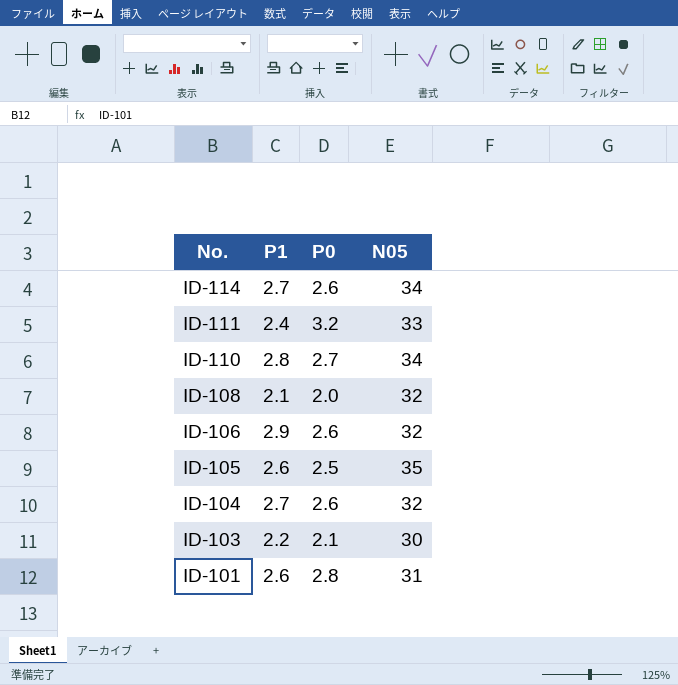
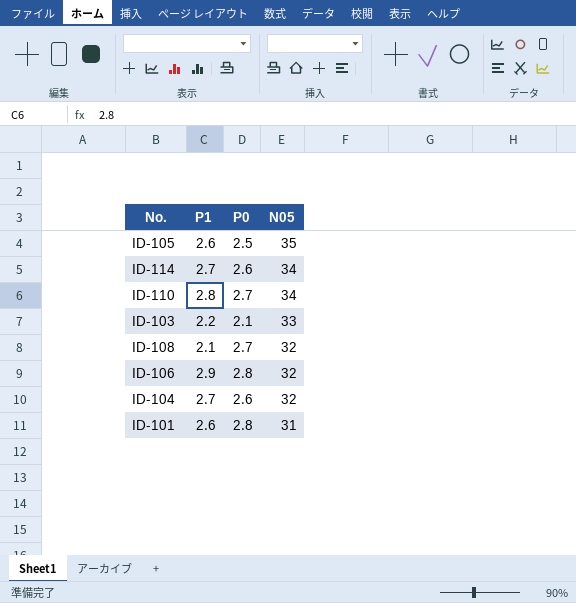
row order: No. descending -> N05 descending
row ID-111: 2.4 | 3.2 | 33 -> none
ID-103 | N05: 30 -> 33
ID-108 | P0: 2.0 -> 2.7
ID-106 | P0: 2.6 -> 2.8

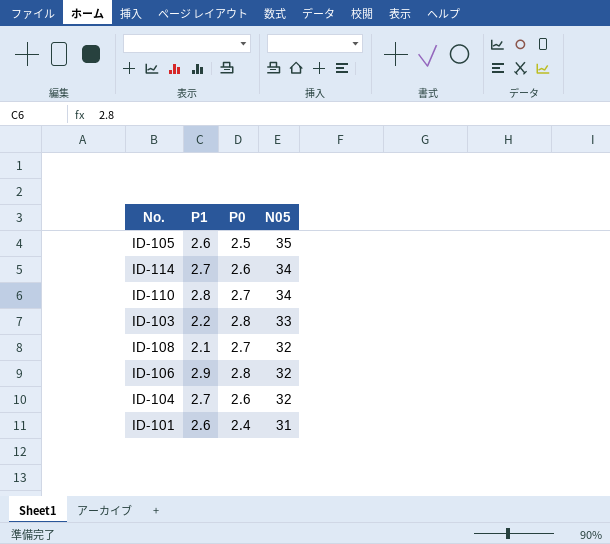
ID-103 | P0: 2.1 -> 2.8
ID-101 | P0: 2.8 -> 2.4

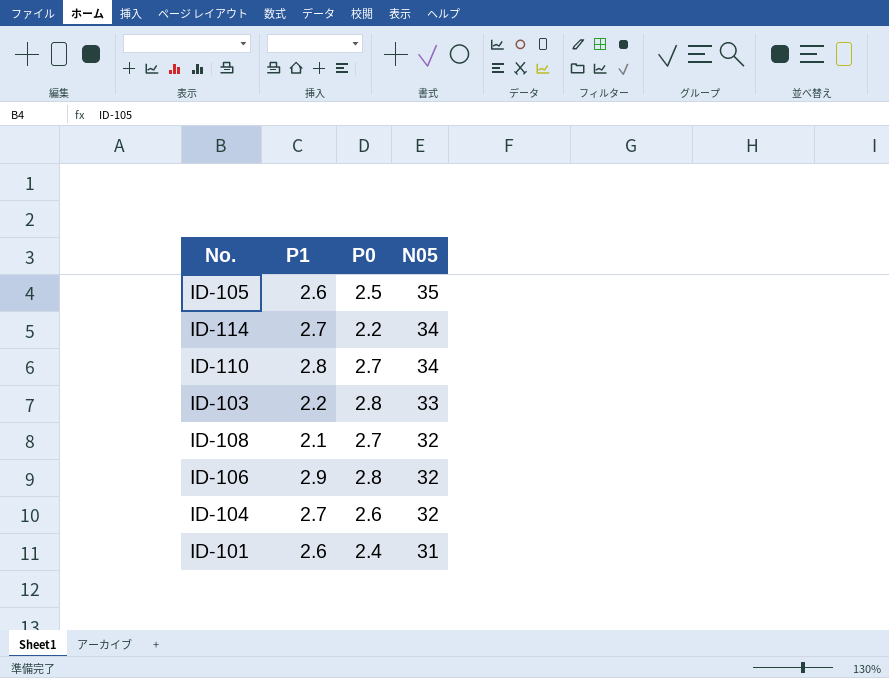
ID-114 | P0: 2.6 -> 2.2

